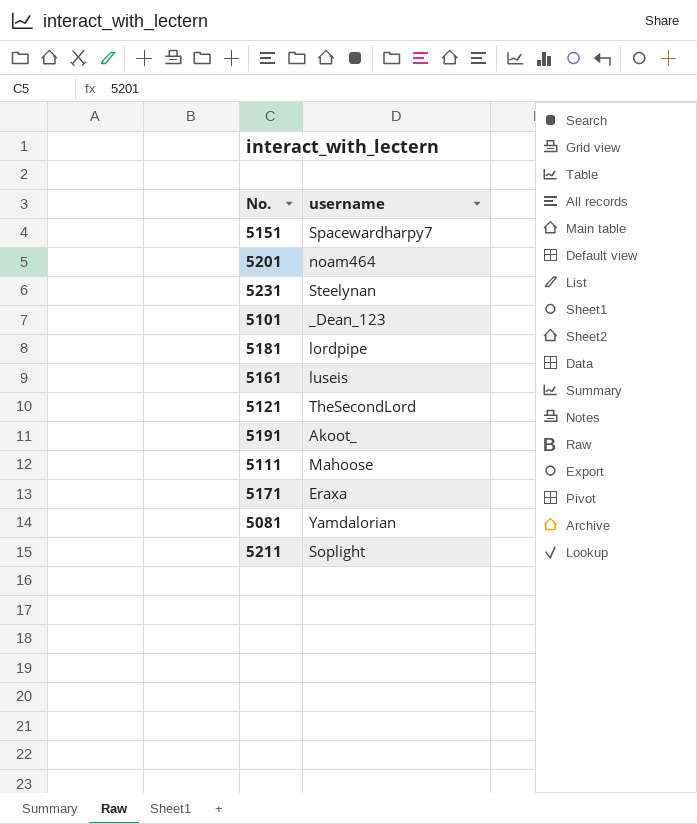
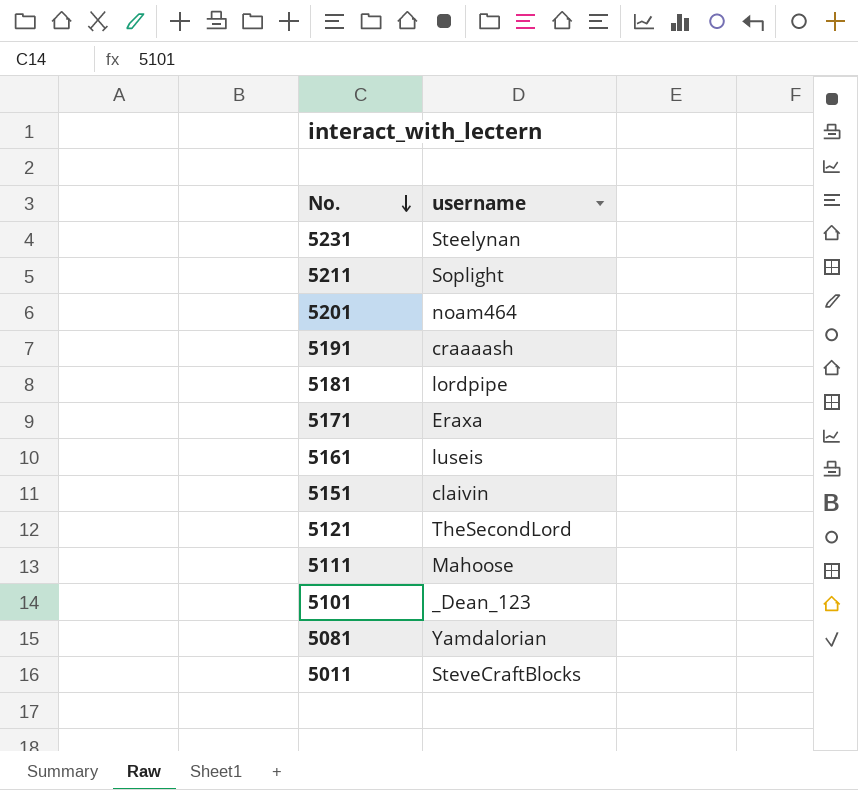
row order: none -> No. descending
5191 | username: Akoot_ -> craaaash
5151 | username: Spacewardharpy7 -> claivin
row 5011: none -> SteveCraftBlocks

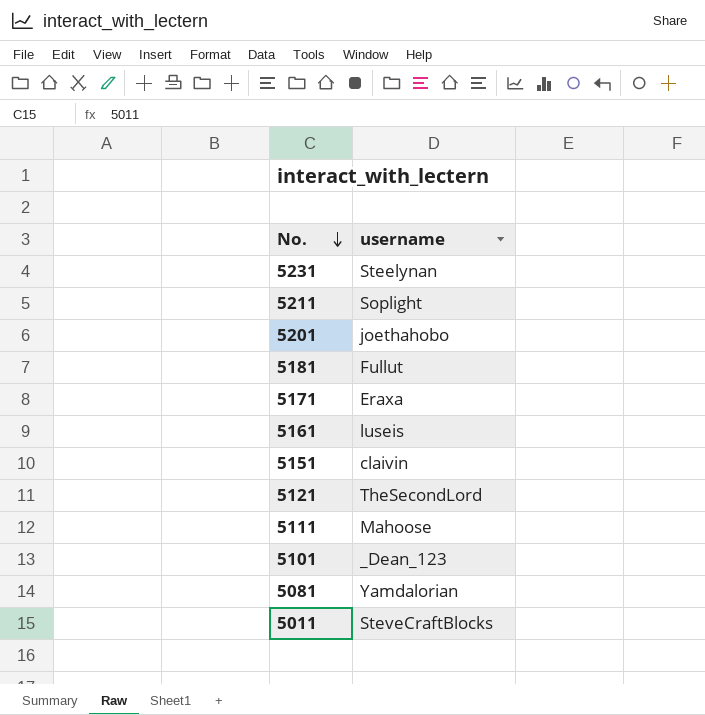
row 5191: craaaash -> none
5201 | username: noam464 -> joethahobo
5181 | username: lordpipe -> Fullut

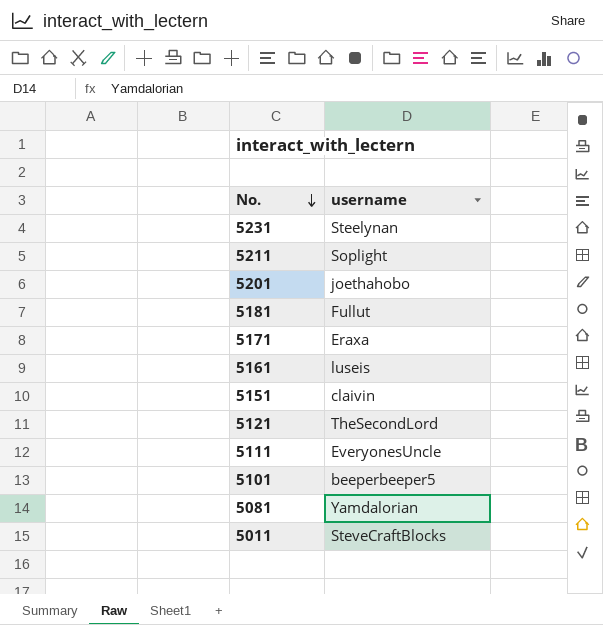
5111 | username: Mahoose -> EveryonesUncle
5101 | username: _Dean_123 -> beeperbeeper5

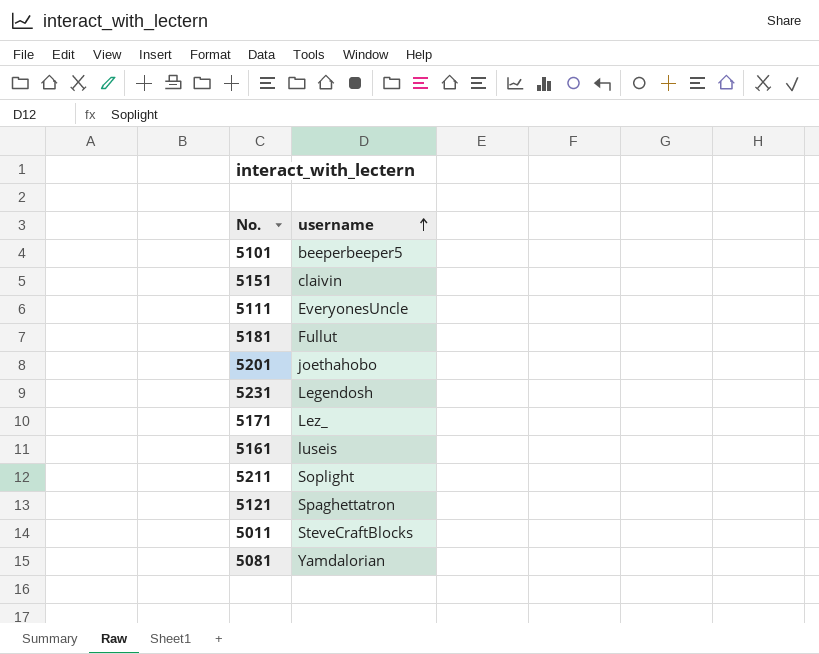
row order: No. descending -> username ascending
5231 | username: Steelynan -> Legendosh
5171 | username: Eraxa -> Lez_
5121 | username: TheSecondLord -> Spaghettatron

